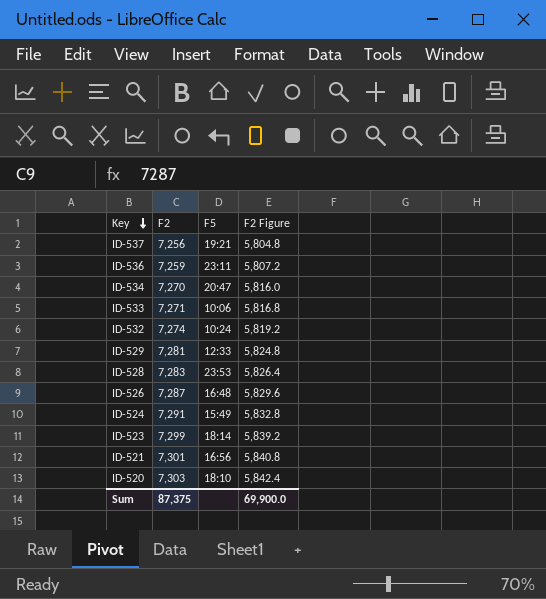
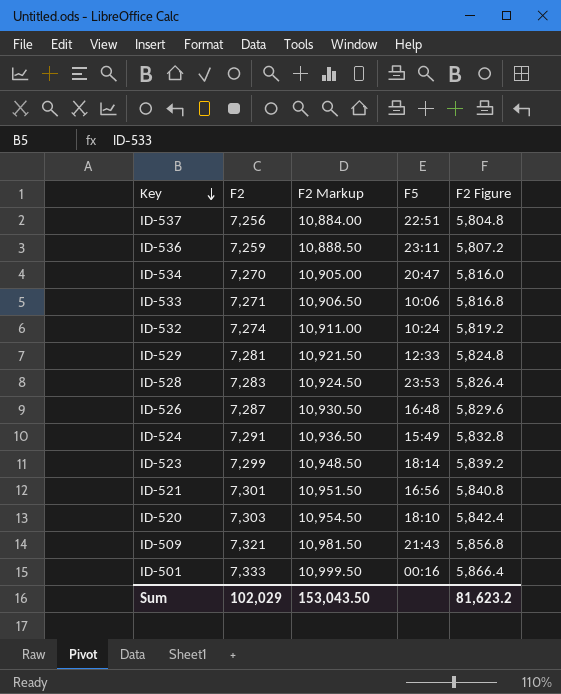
column F2 Markup | formula: none -> [F2] * 1.5
ID-537 | F5: 19:21 -> 22:51
row ID-509: none -> 7,321 | 10,981.50 | 21:43 | 5,856.8
row ID-501: none -> 7,333 | 10,999.50 | 00:16 | 5,866.4
Sum | F2: 87,375 -> 102,029
Sum | F2 Figure: 69,900.0 -> 81,623.2

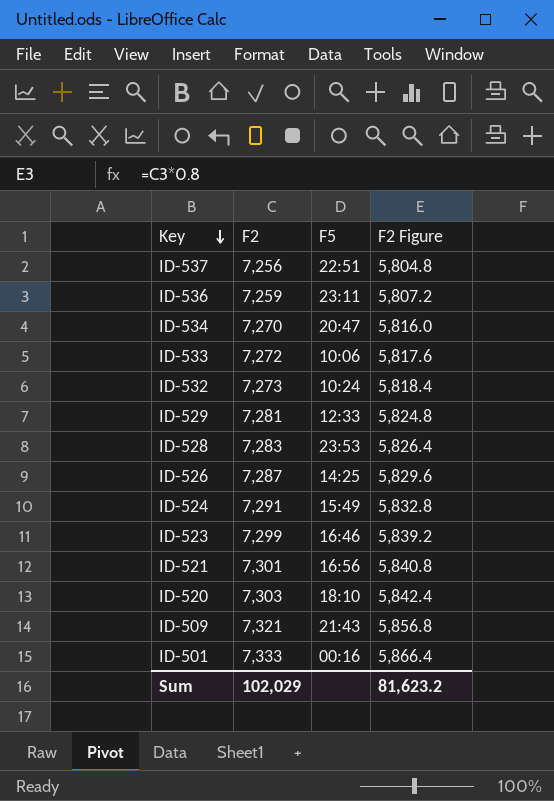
column F2 Markup | formula: [F2] * 1.5 -> none
ID-533 | F2: 7,271 -> 7,272
ID-533 | F2 Figure: 5,816.8 -> 5,817.6
ID-532 | F2: 7,274 -> 7,273
ID-532 | F2 Figure: 5,819.2 -> 5,818.4
ID-526 | F5: 16:48 -> 14:25
ID-523 | F5: 18:14 -> 16:46

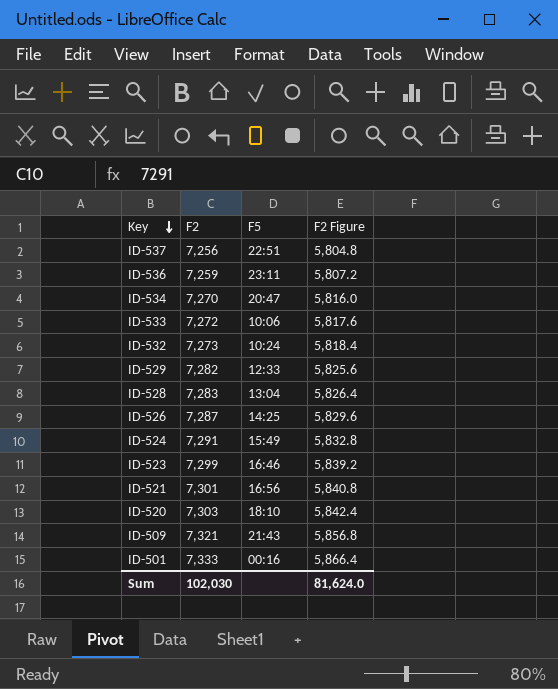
ID-529 | F2: 7,281 -> 7,282
ID-529 | F2 Figure: 5,824.8 -> 5,825.6
ID-528 | F5: 23:53 -> 13:04
Sum | F2: 102,029 -> 102,030
Sum | F2 Figure: 81,623.2 -> 81,624.0

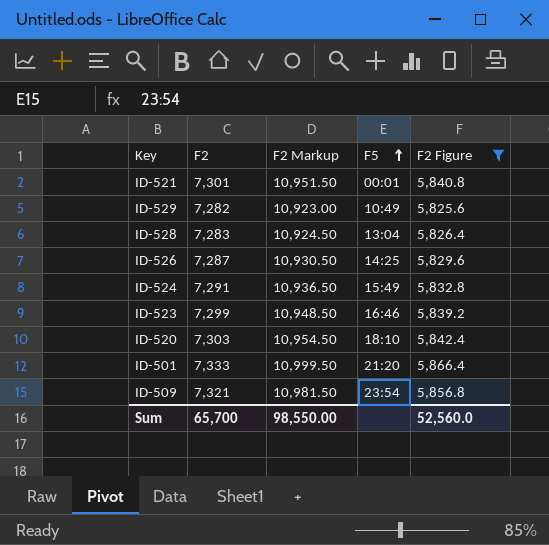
filter: none -> F2 Figure >= 5,825.6
row order: Key descending -> F5 ascending
column F2 Markup | formula: none -> [F2] * 1.5
ID-521 | F5: 16:56 -> 00:01
ID-529 | F5: 12:33 -> 10:49
ID-501 | F5: 00:16 -> 21:20
ID-509 | F5: 21:43 -> 23:54
Sum | F2: 102,030 -> 65,700
Sum | F2 Figure: 81,624.0 -> 52,560.0

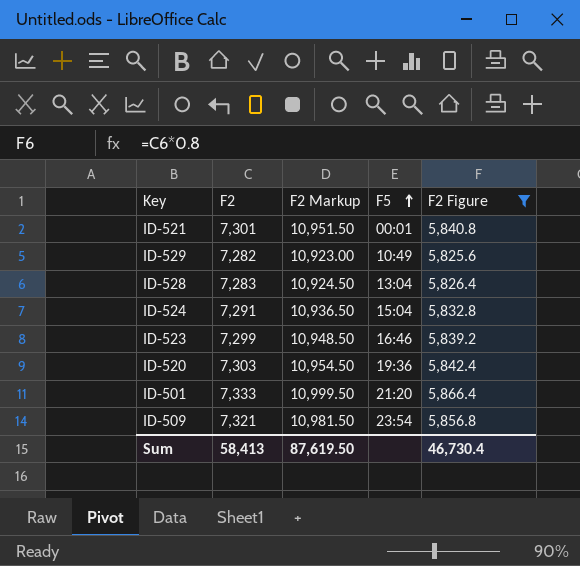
row ID-526: 7,287 | 10,930.50 | 14:25 | 5,829.6 -> none
ID-524 | F5: 15:49 -> 15:04
ID-520 | F5: 18:10 -> 19:36
Sum | F2: 65,700 -> 58,413
Sum | F2 Markup: 98,550.00 -> 87,619.50
Sum | F2 Figure: 52,560.0 -> 46,730.4

